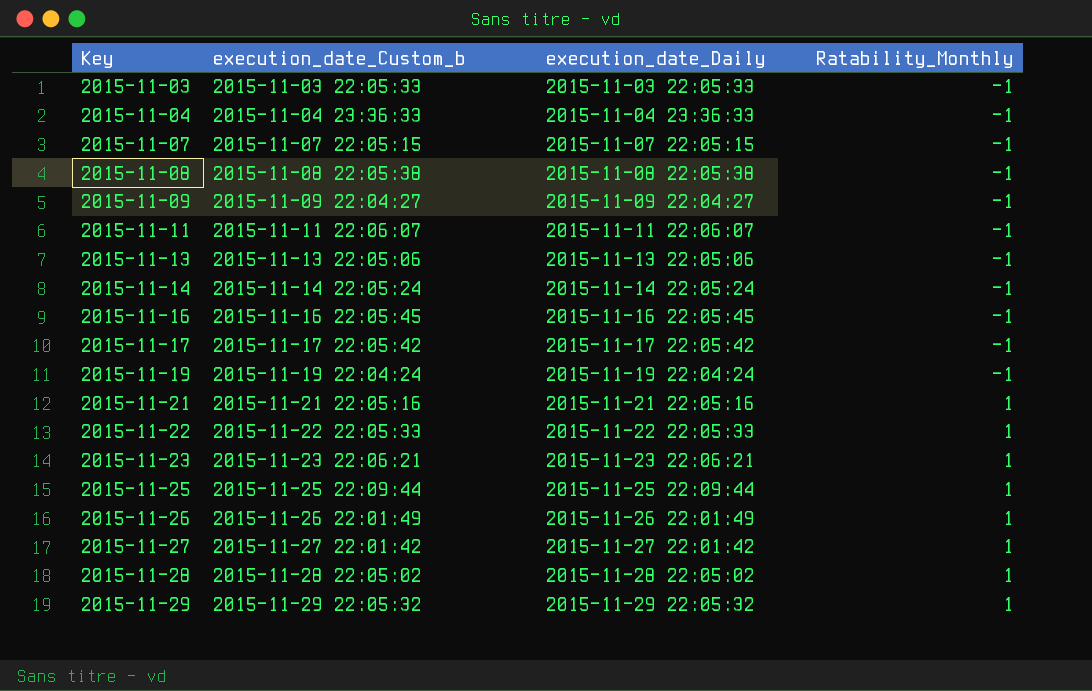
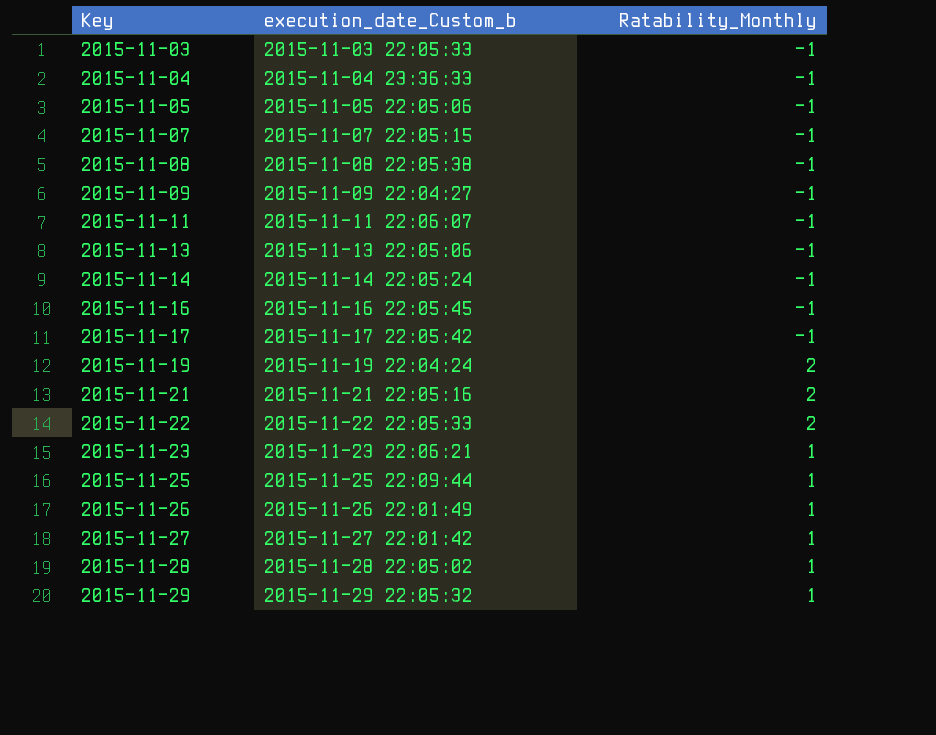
column execution_date_Daily | position: 3 -> none
row 2015-11-05: none -> 2015-11-05 22:05:06 | -1
2015-11-19 | Ratability_Monthly: -1 -> 2
2015-11-21 | Ratability_Monthly: 1 -> 2
2015-11-22 | Ratability_Monthly: 1 -> 2

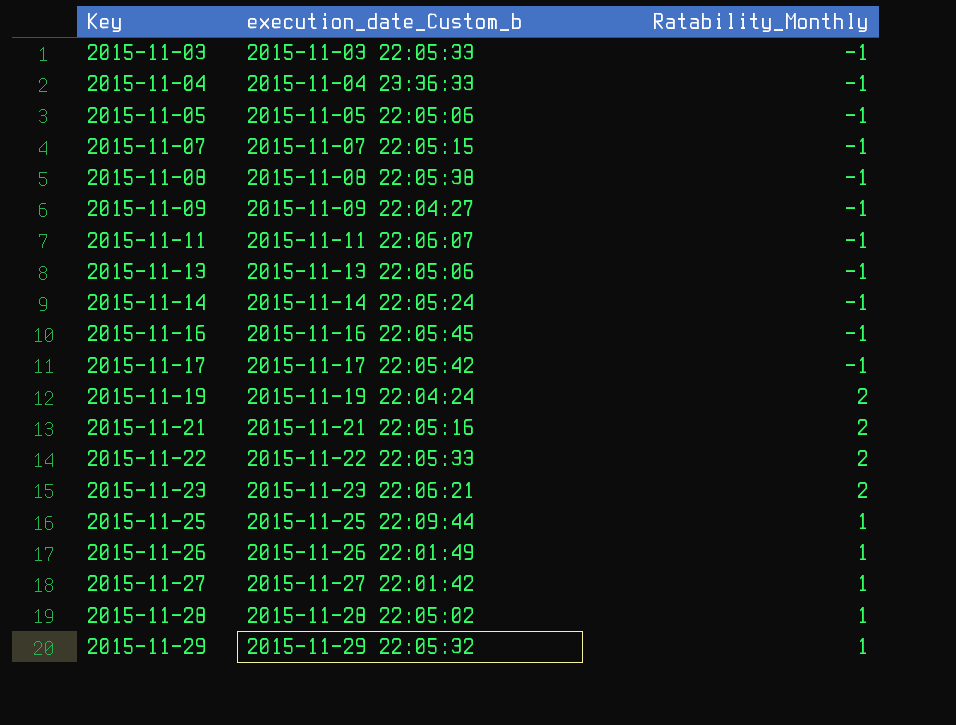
2015-11-23 | Ratability_Monthly: 1 -> 2

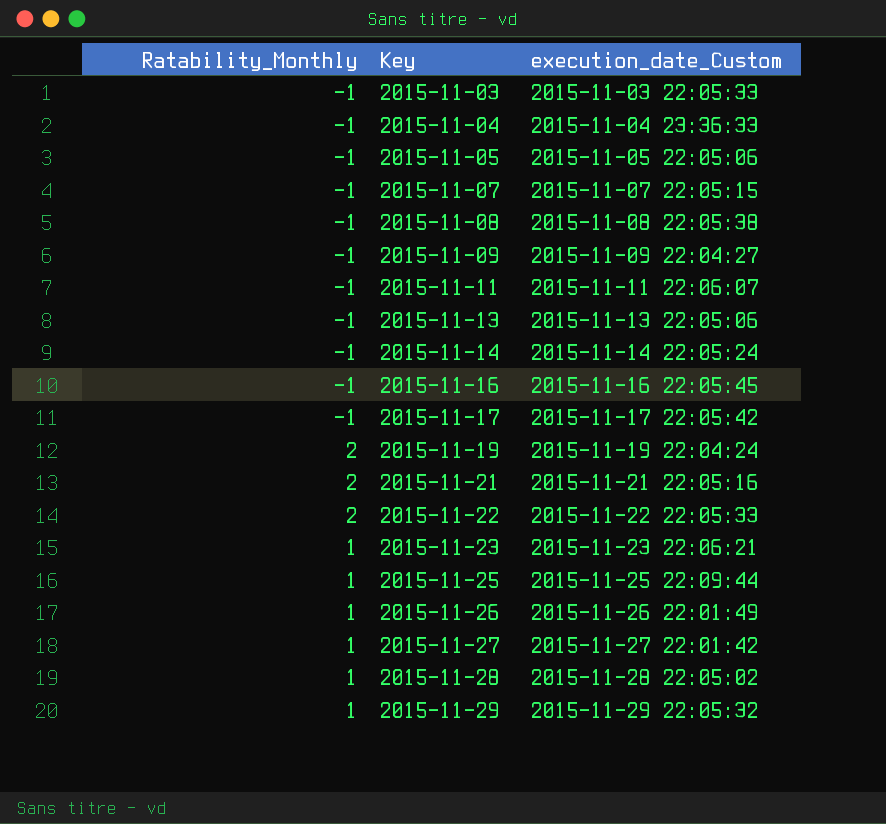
column Ratability_Monthly | position: 3 -> 1
column name: execution_date_Custom_b -> execution_date_Custom
2015-11-23 | Ratability_Monthly: 2 -> 1

